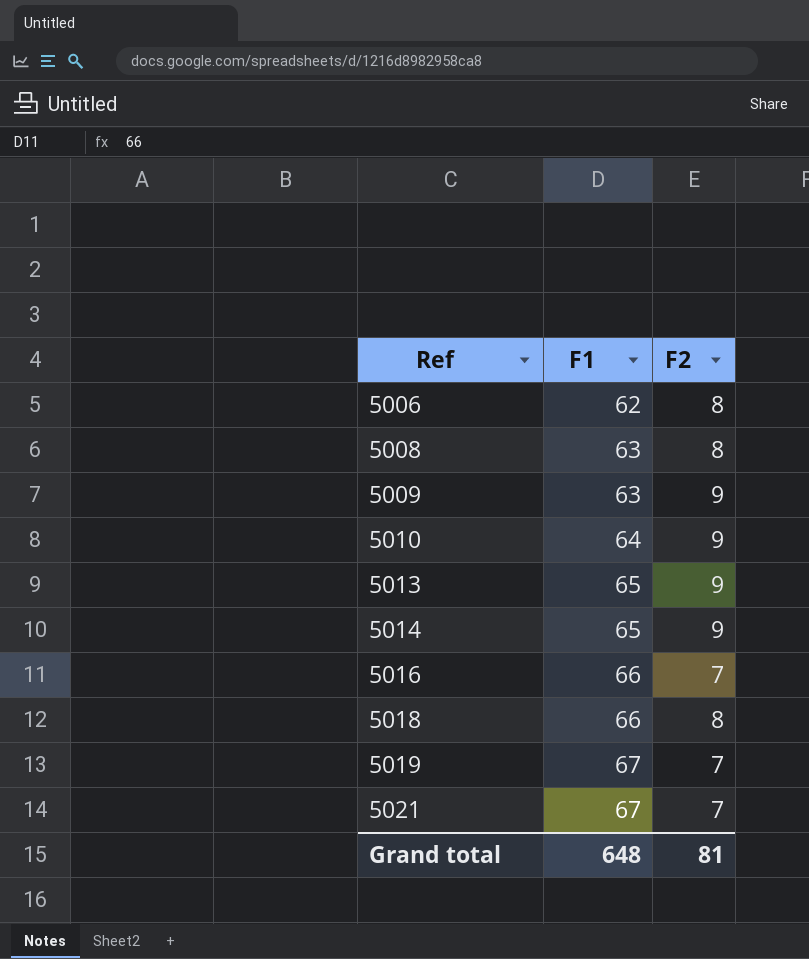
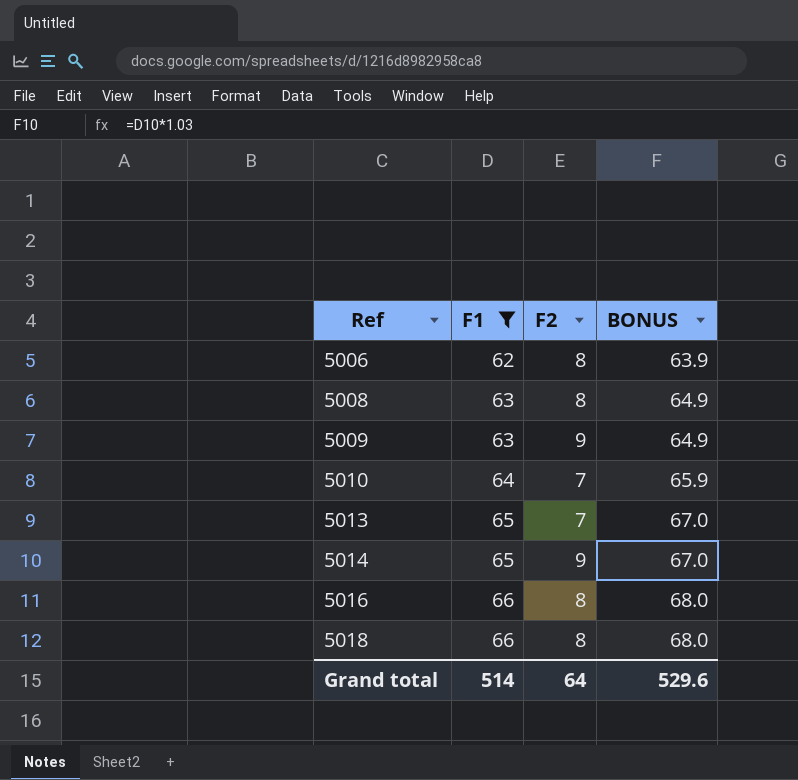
filter: none -> F1 != 67
column BONUS | formula: none -> [F1] * 1.03
5010 | F2: 9 -> 7
5013 | F2: 9 -> 7
5016 | F2: 7 -> 8
Grand total | F1: 648 -> 514
Grand total | F2: 81 -> 64

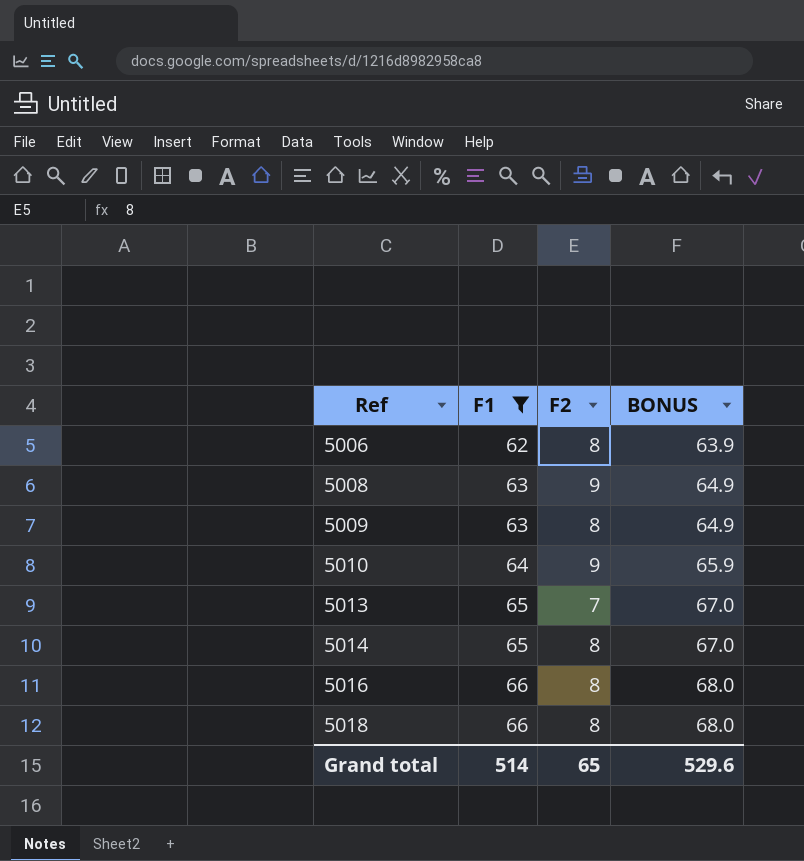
5008 | F2: 8 -> 9
5009 | F2: 9 -> 8
5010 | F2: 7 -> 9
5014 | F2: 9 -> 8
Grand total | F2: 64 -> 65

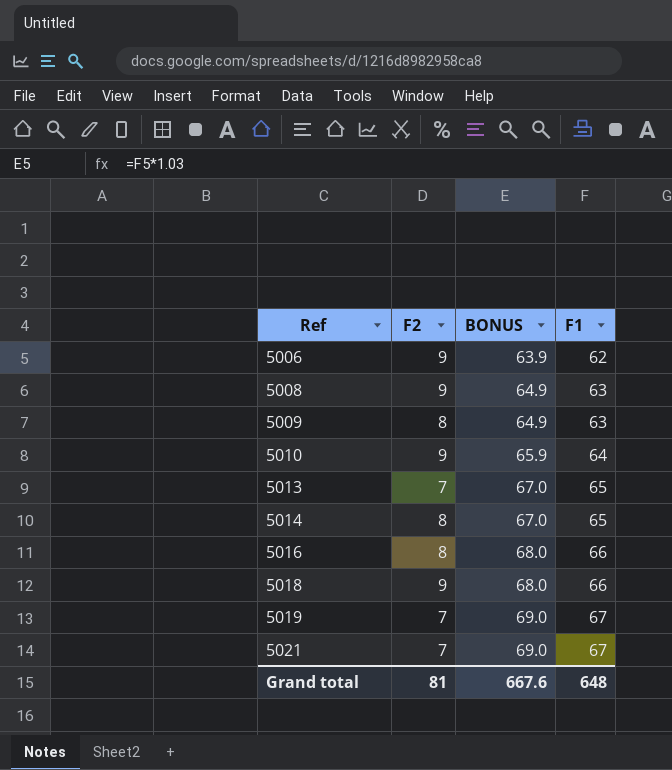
filter: F1 != 67 -> none
column F1 | position: 2 -> 4
5006 | F2: 8 -> 9
5018 | F2: 8 -> 9
Grand total | F2: 65 -> 81
Grand total | BONUS: 529.6 -> 667.6
Grand total | F1: 514 -> 648

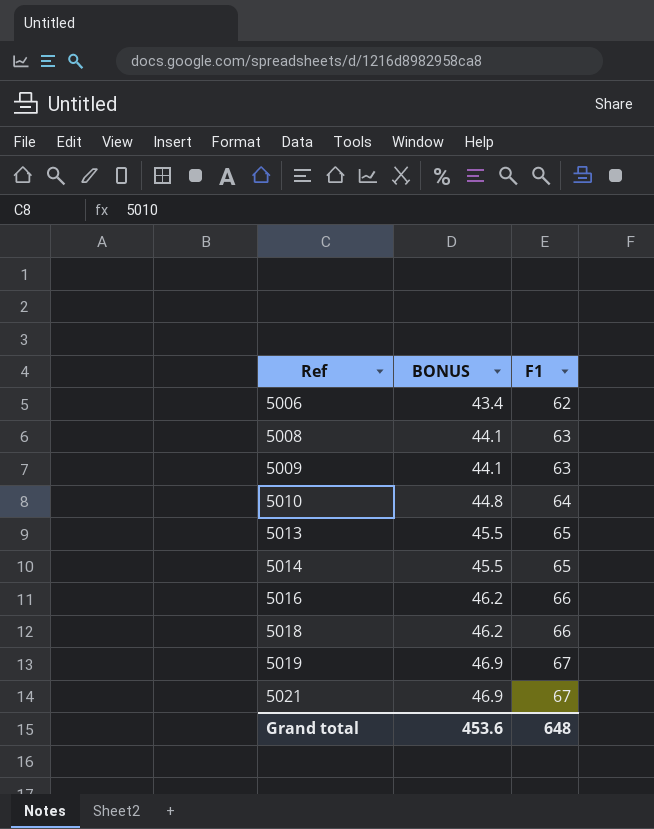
column F2 | position: 2 -> none
column BONUS | formula: [F1] * 1.03 -> [F1] * 0.7
Grand total | BONUS: 667.6 -> 453.6

